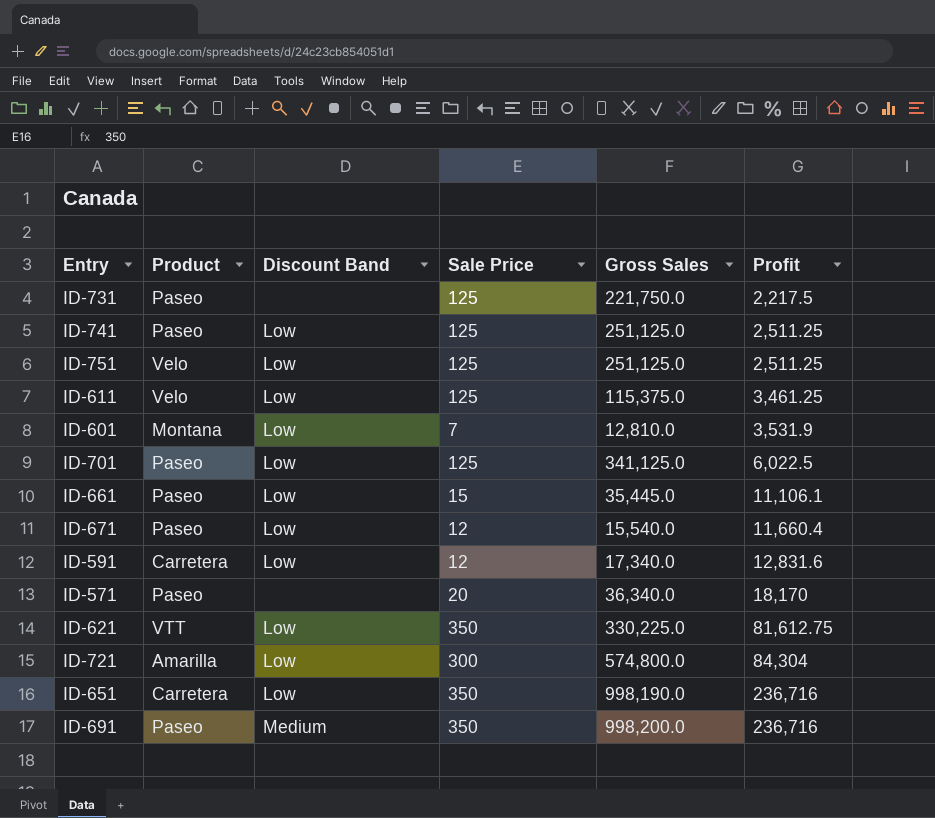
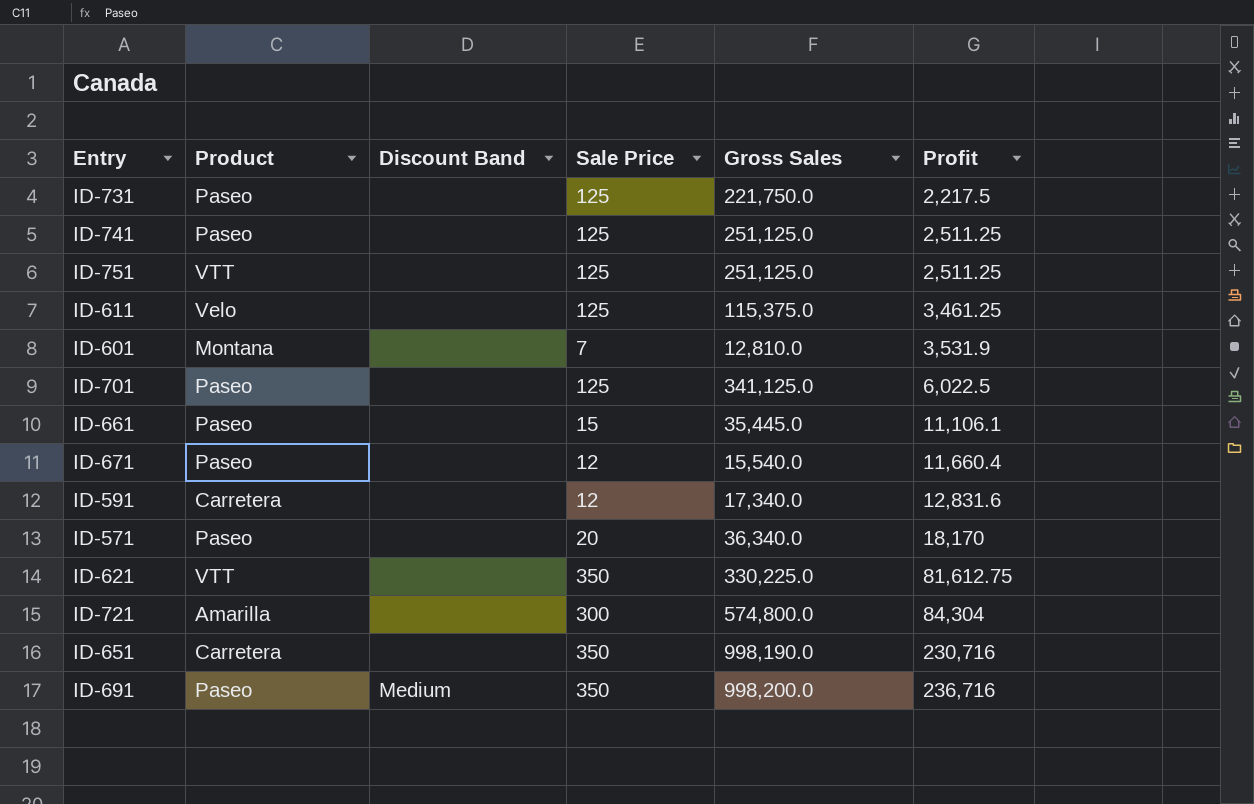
ID-741 | Discount Band: Low -> none
ID-751 | Product: Velo -> VTT
ID-751 | Discount Band: Low -> none
ID-611 | Discount Band: Low -> none
ID-601 | Discount Band: Low -> none
ID-701 | Discount Band: Low -> none
ID-661 | Discount Band: Low -> none
ID-671 | Discount Band: Low -> none
ID-591 | Discount Band: Low -> none
ID-621 | Discount Band: Low -> none
ID-721 | Discount Band: Low -> none
ID-651 | Discount Band: Low -> none
ID-651 | Profit: 236,716 -> 230,716

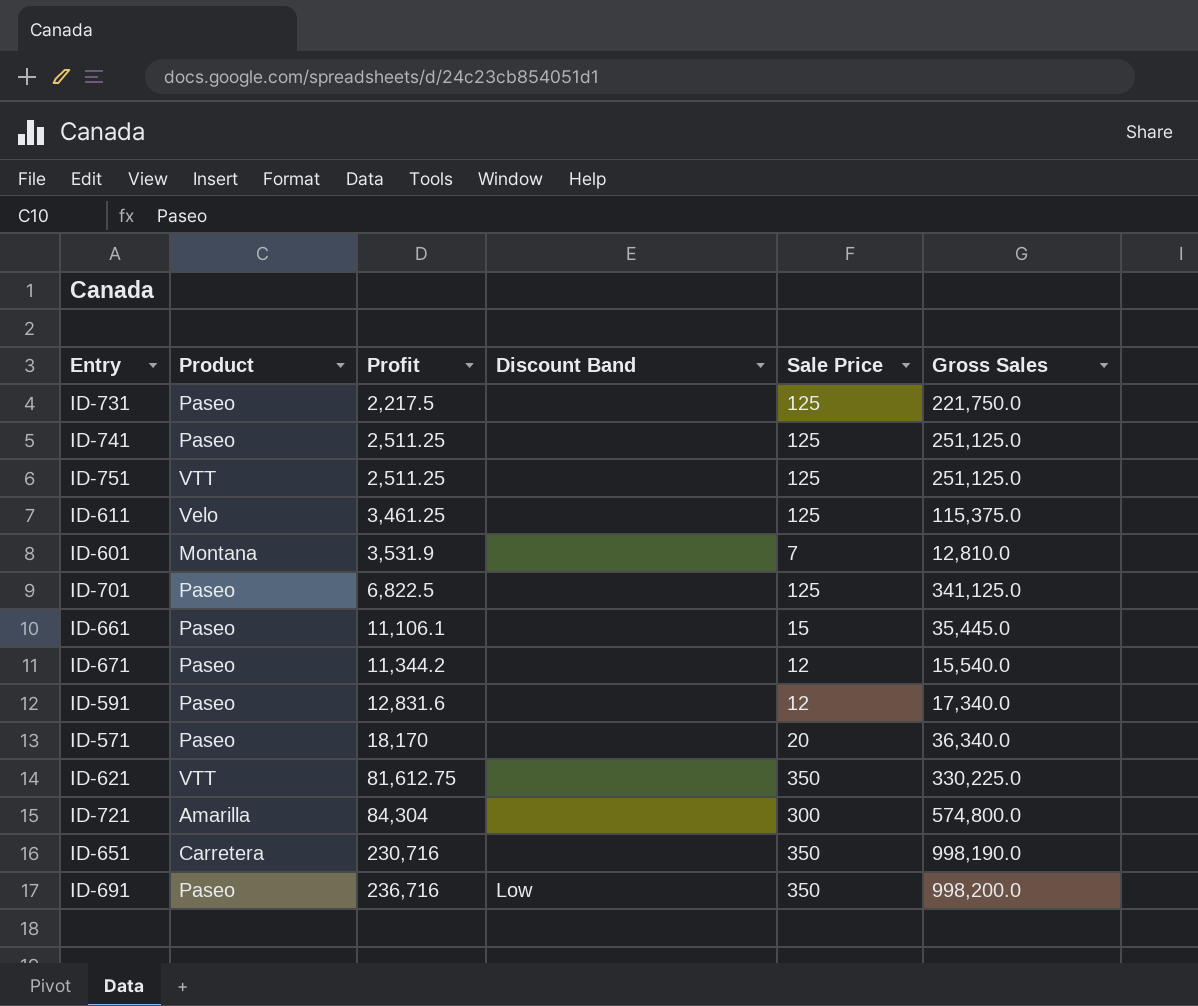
column Profit | position: 6 -> 3
ID-701 | Profit: 6,022.5 -> 6,822.5
ID-671 | Profit: 11,660.4 -> 11,344.2
ID-591 | Product: Carretera -> Paseo
ID-691 | Discount Band: Medium -> Low

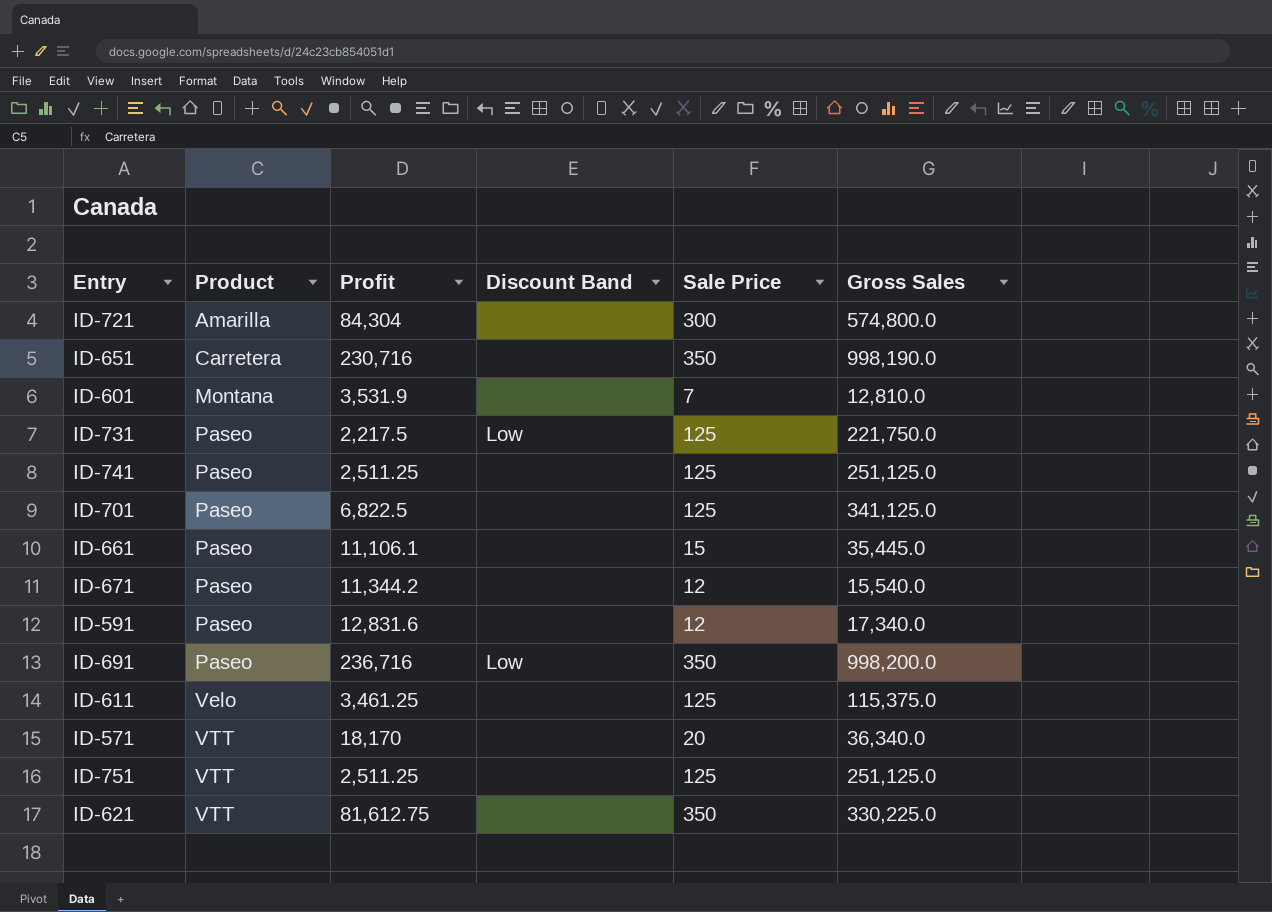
row order: Profit ascending -> Product ascending
ID-731 | Discount Band: none -> Low
ID-571 | Product: Paseo -> VTT

